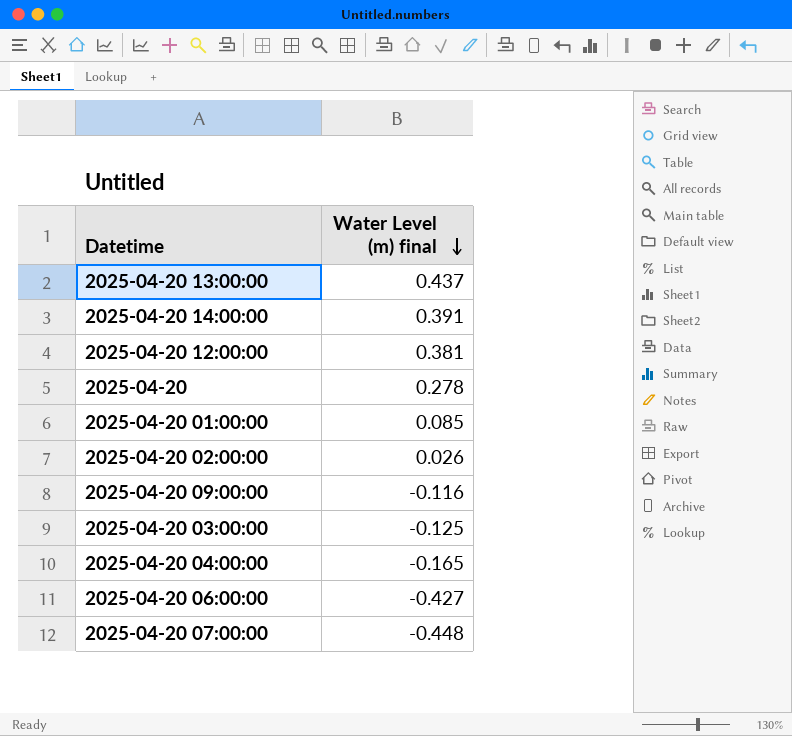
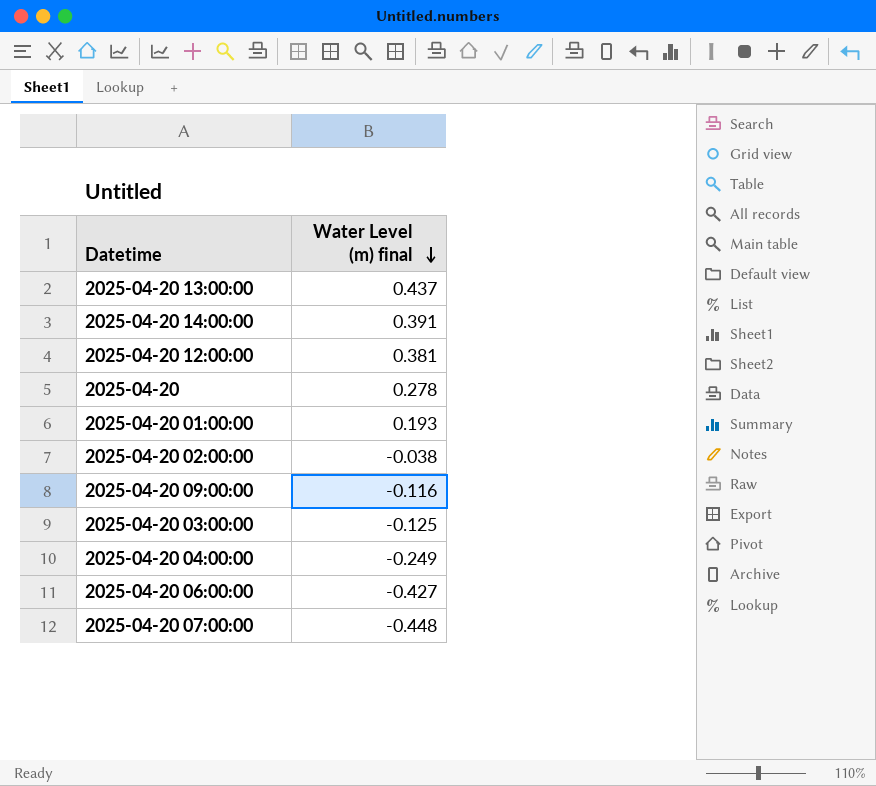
2025-04-20 01:00:00 | Water Level (m) final: 0.085 -> 0.193
2025-04-20 02:00:00 | Water Level (m) final: 0.026 -> -0.038
2025-04-20 04:00:00 | Water Level (m) final: -0.165 -> -0.249

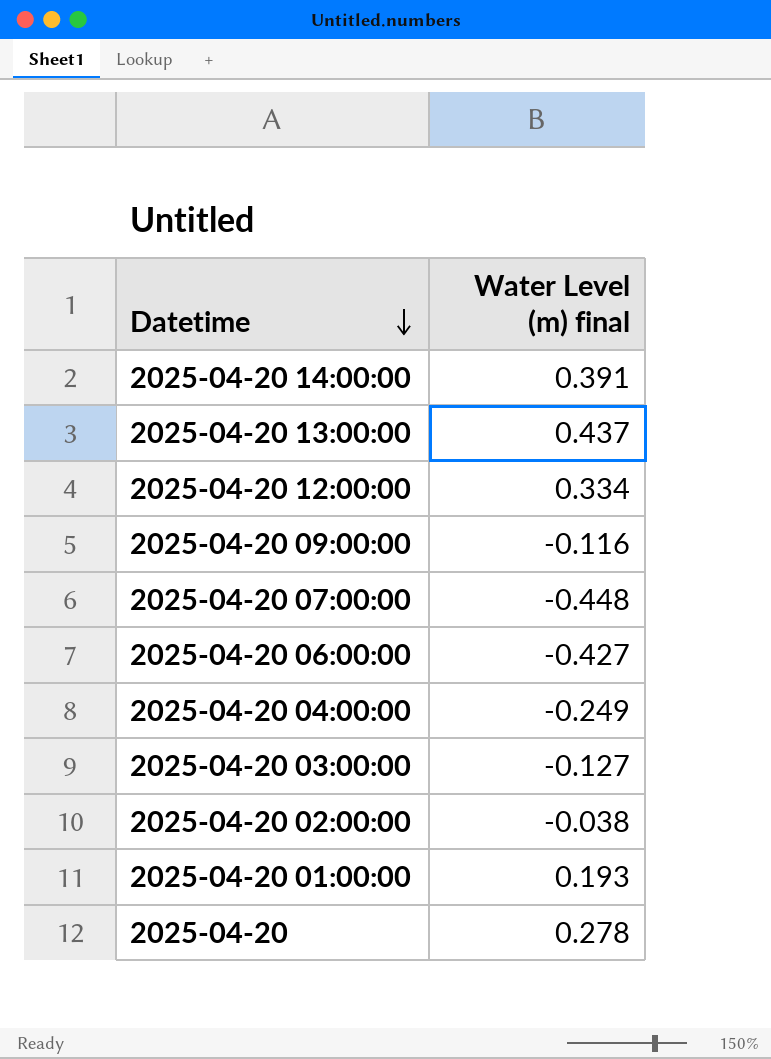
row order: Water Level (m) final descending -> Datetime descending
2025-04-20 12:00:00 | Water Level (m) final: 0.381 -> 0.334
2025-04-20 03:00:00 | Water Level (m) final: -0.125 -> -0.127

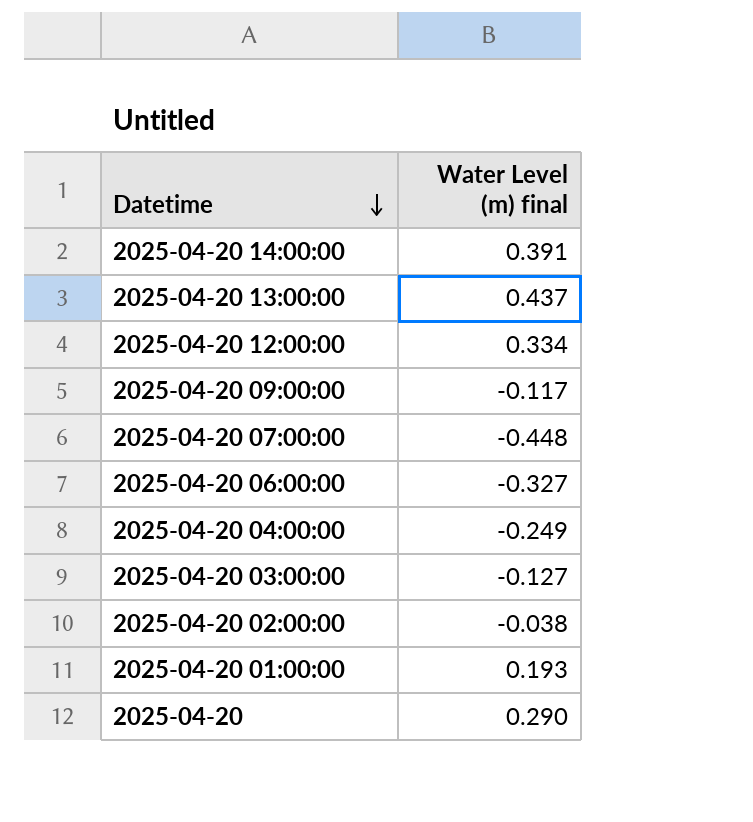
2025-04-20 09:00:00 | Water Level (m) final: -0.116 -> -0.117
2025-04-20 06:00:00 | Water Level (m) final: -0.427 -> -0.327
2025-04-20 | Water Level (m) final: 0.278 -> 0.290

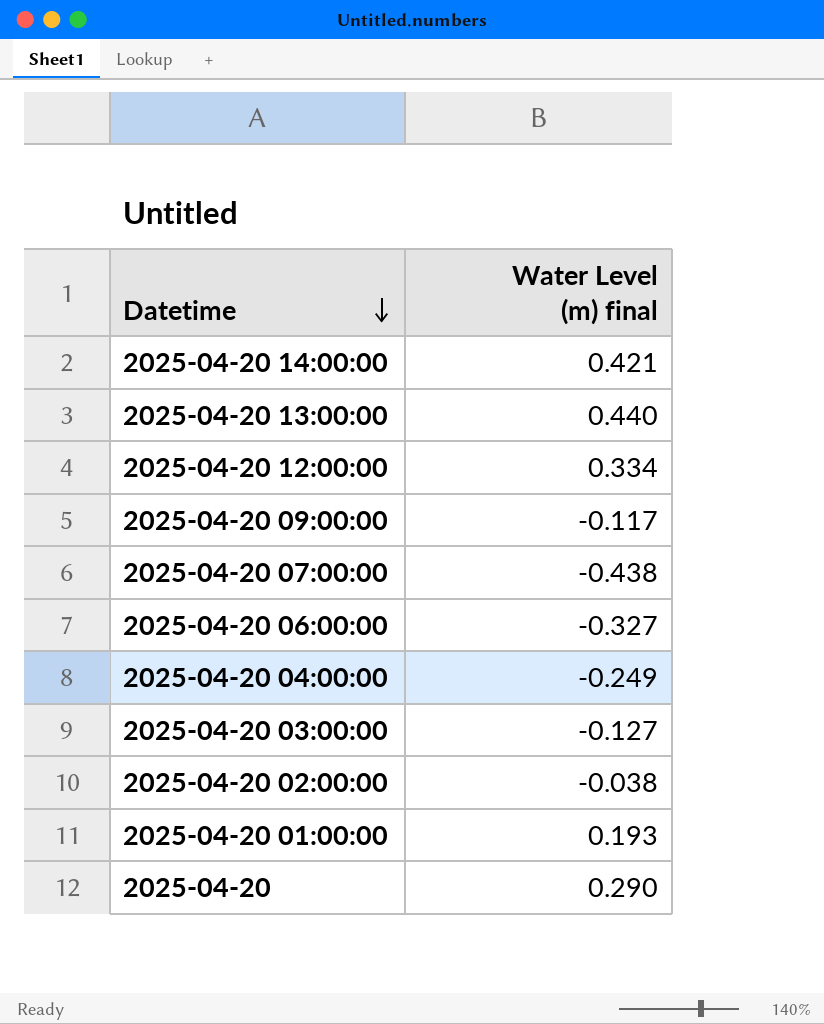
2025-04-20 14:00:00 | Water Level (m) final: 0.391 -> 0.421
2025-04-20 13:00:00 | Water Level (m) final: 0.437 -> 0.440
2025-04-20 07:00:00 | Water Level (m) final: -0.448 -> -0.438

